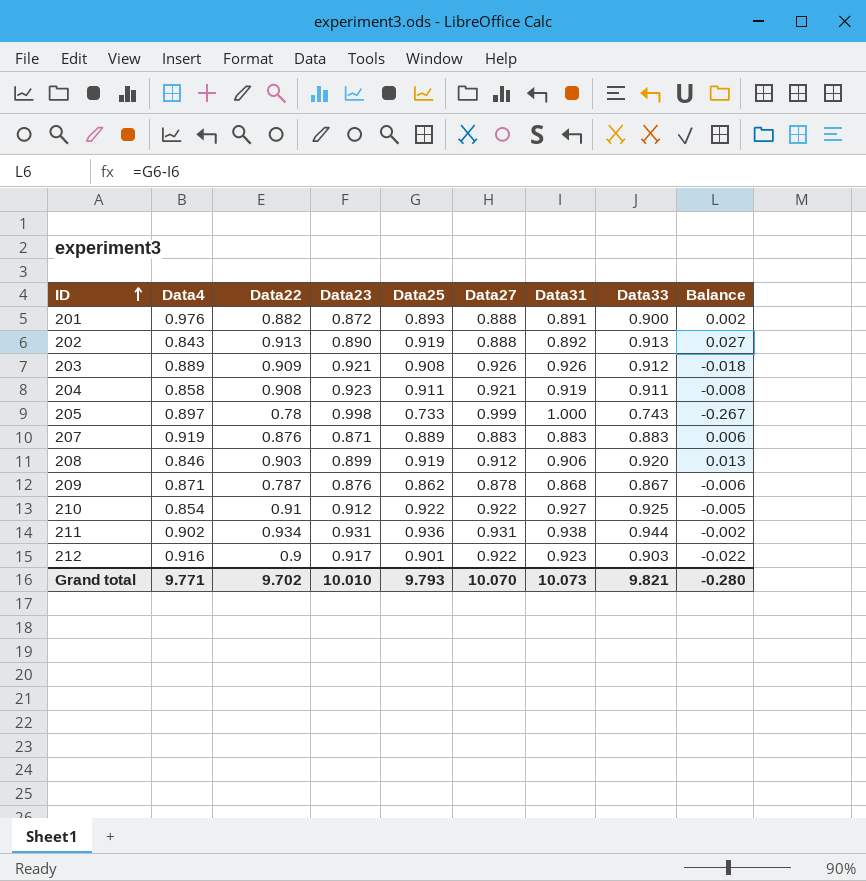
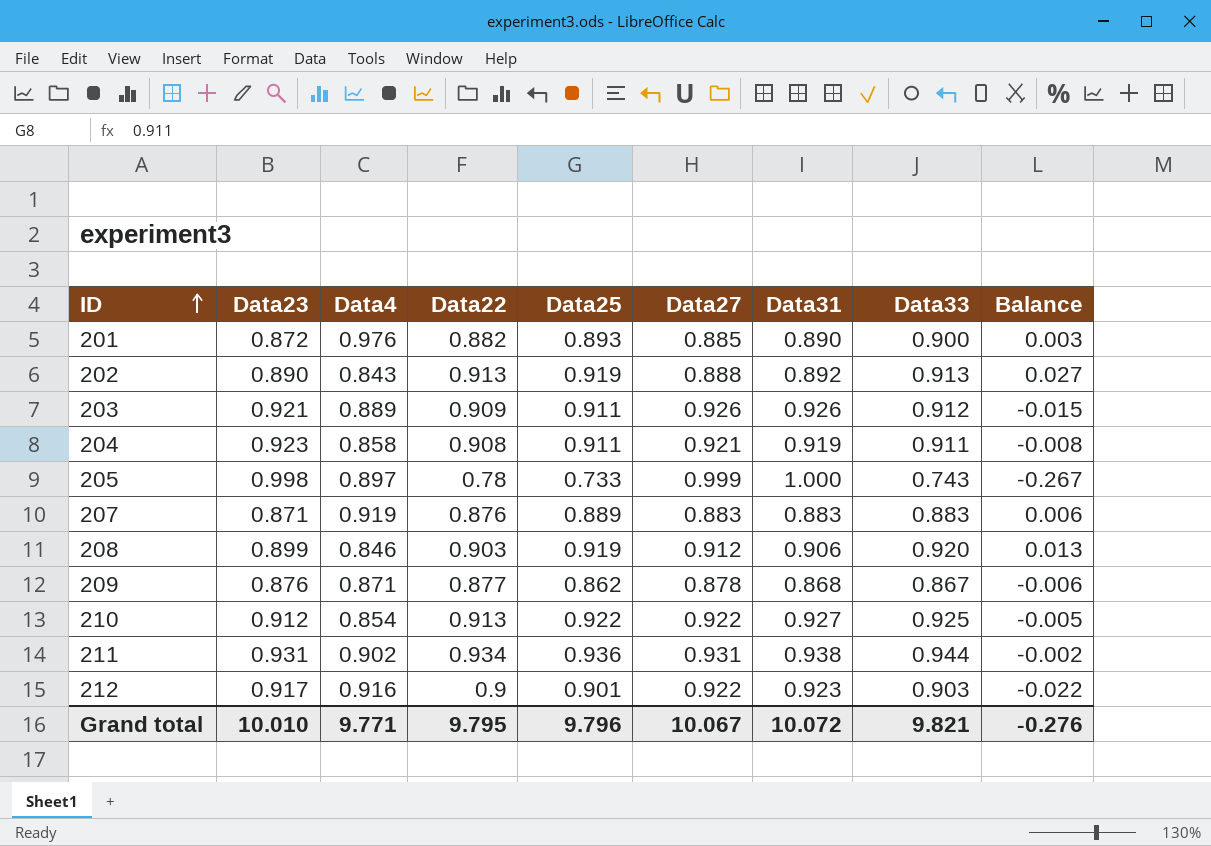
column Data23 | position: 4 -> 2
201 | Data27: 0.888 -> 0.885
201 | Data31: 0.891 -> 0.890
201 | Balance: 0.002 -> 0.003
203 | Data25: 0.908 -> 0.911
203 | Balance: -0.018 -> -0.015
209 | Data22: 0.787 -> 0.877
210 | Data22: 0.91 -> 0.913
Grand total | Data22: 9.702 -> 9.795
Grand total | Data25: 9.793 -> 9.796
Grand total | Data27: 10.070 -> 10.067
Grand total | Data31: 10.073 -> 10.072
Grand total | Balance: -0.280 -> -0.276

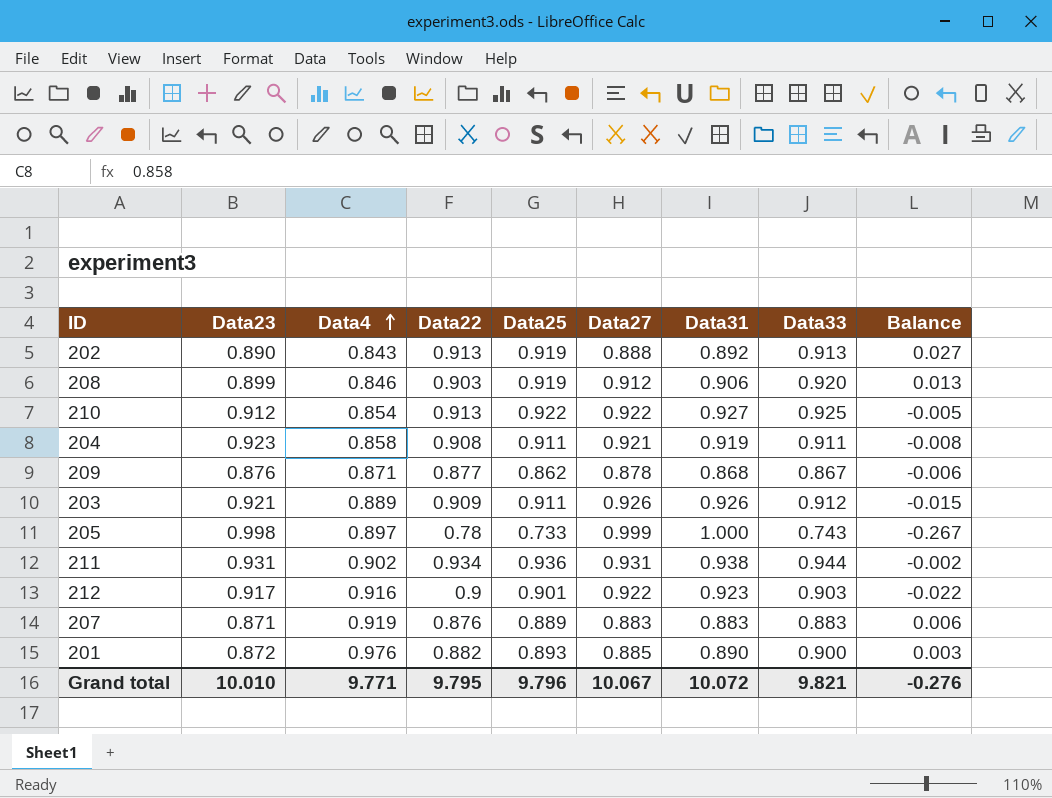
row order: ID ascending -> Data4 ascending

